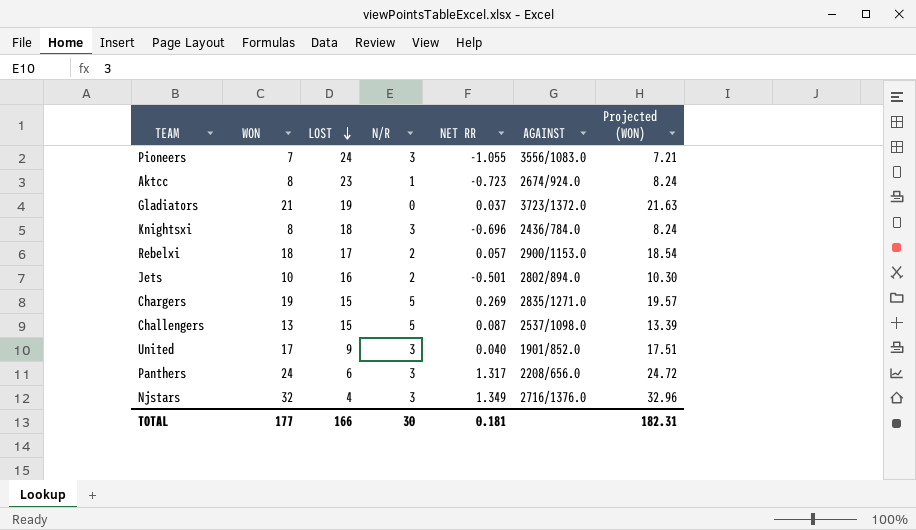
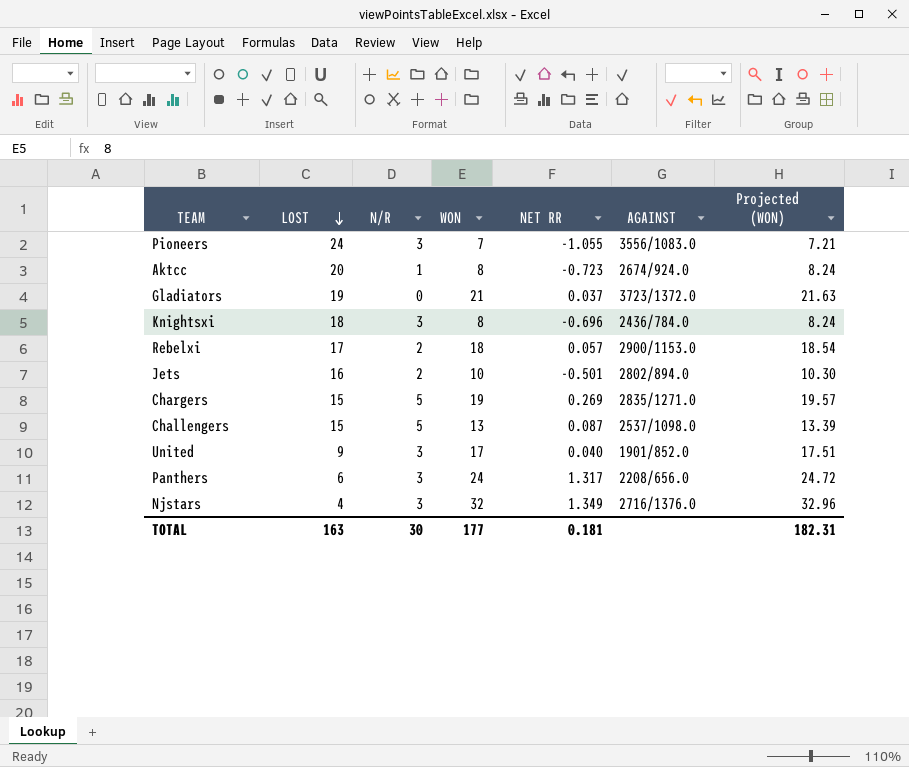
column WON | position: 2 -> 4
Aktcc | LOST: 23 -> 20
TOTAL | LOST: 166 -> 163

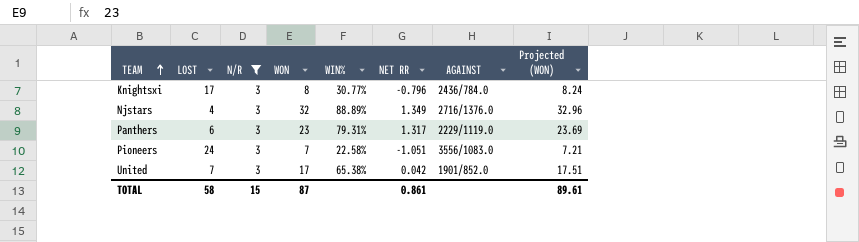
filter: none -> N/R = 3
row order: LOST descending -> TEAM ascending
column WIN% | position: none -> 5
Knightsxi | LOST: 18 -> 17
Knightsxi | NET RR: -0.696 -> -0.796
Panthers | WON: 24 -> 23
Panthers | AGAINST: 2208/656.0 -> 2229/1119.0
Panthers | Projected (WON): 24.72 -> 23.69
Pioneers | NET RR: -1.055 -> -1.051
United | LOST: 9 -> 7
United | NET RR: 0.040 -> 0.042
TOTAL | LOST: 163 -> 58
TOTAL | N/R: 30 -> 15
TOTAL | WON: 177 -> 87
TOTAL | NET RR: 0.181 -> 0.861
TOTAL | Projected (WON): 182.31 -> 89.61

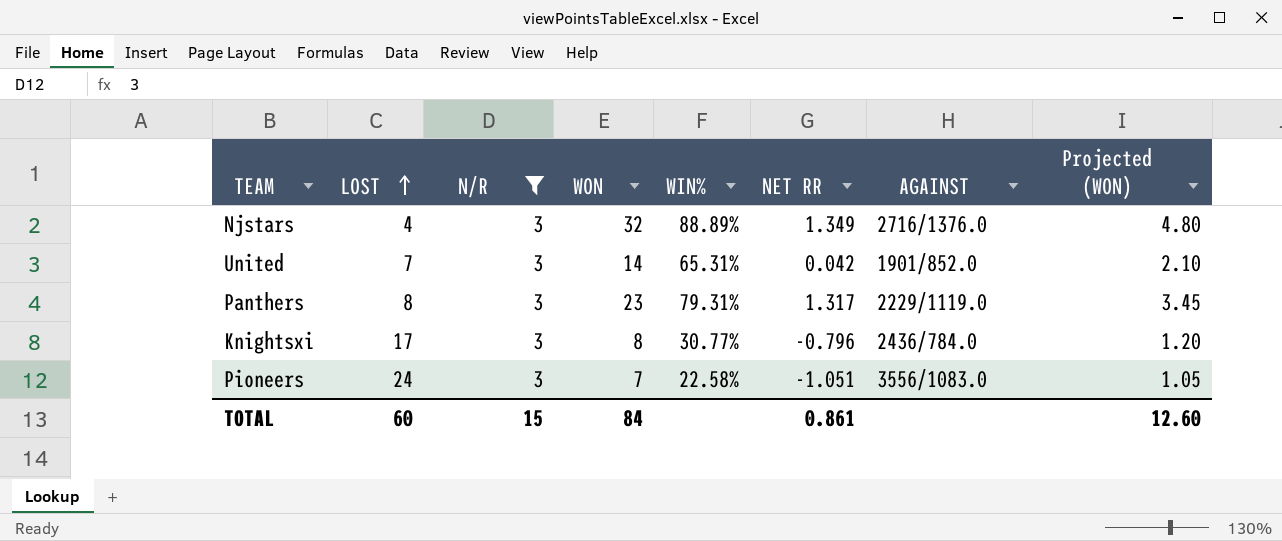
row order: TEAM ascending -> LOST ascending
column Projected (WON) | formula: [WON] * 1.03 -> [WON] * 0.15
United | WON: 17 -> 14
United | WIN%: 65.38% -> 65.31%
Panthers | LOST: 6 -> 8
TOTAL | LOST: 58 -> 60
TOTAL | WON: 87 -> 84
TOTAL | Projected (WON): 89.61 -> 12.60

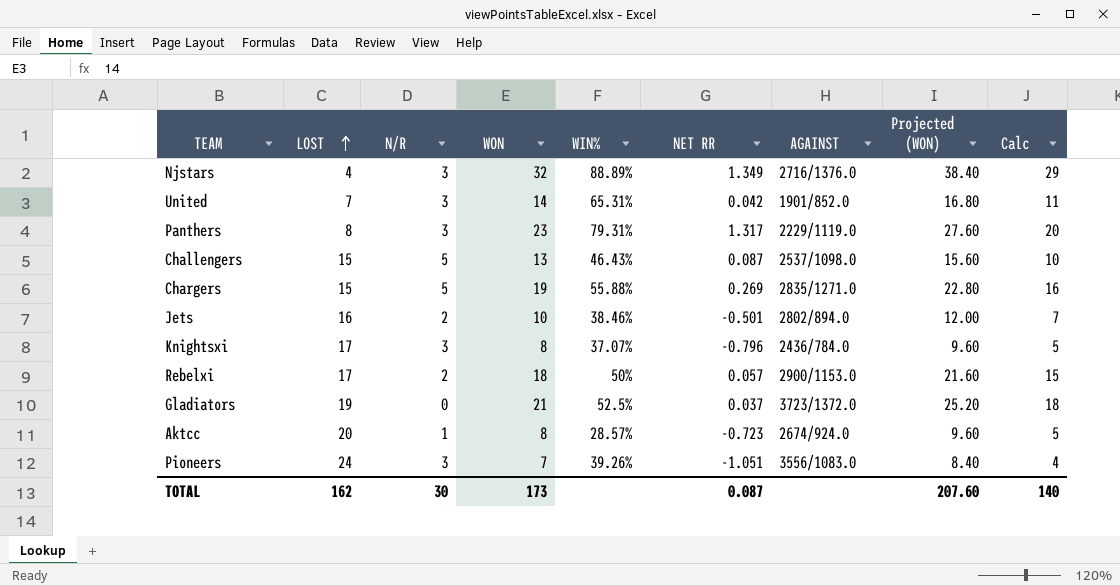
filter: N/R = 3 -> none
column Projected (WON) | formula: [WON] * 0.15 -> [WON] * 1.2
column Calc | formula: none -> [WON] - 3
Knightsxi | WIN%: 30.77% -> 37.07%
Pioneers | WIN%: 22.58% -> 39.26%
TOTAL | LOST: 60 -> 162
TOTAL | N/R: 15 -> 30
TOTAL | WON: 84 -> 173
TOTAL | NET RR: 0.861 -> 0.087
TOTAL | Projected (WON): 12.60 -> 207.60

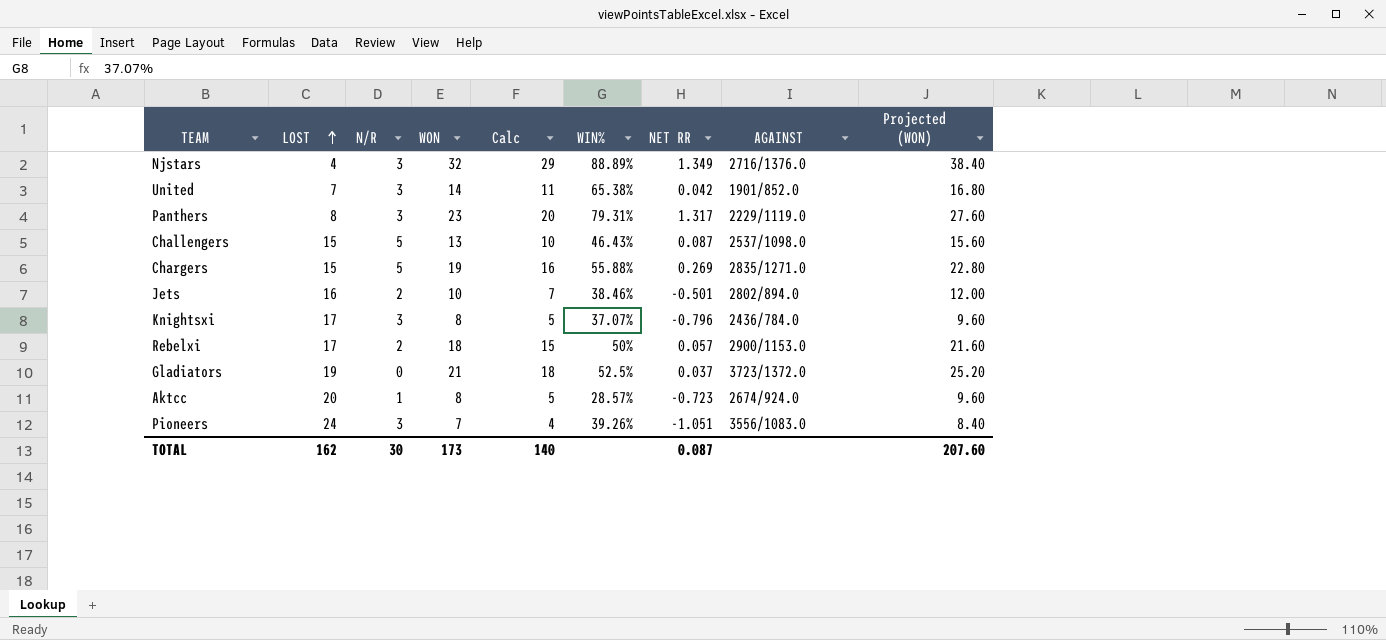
column Calc | position: 9 -> 5
United | WIN%: 65.31% -> 65.38%

